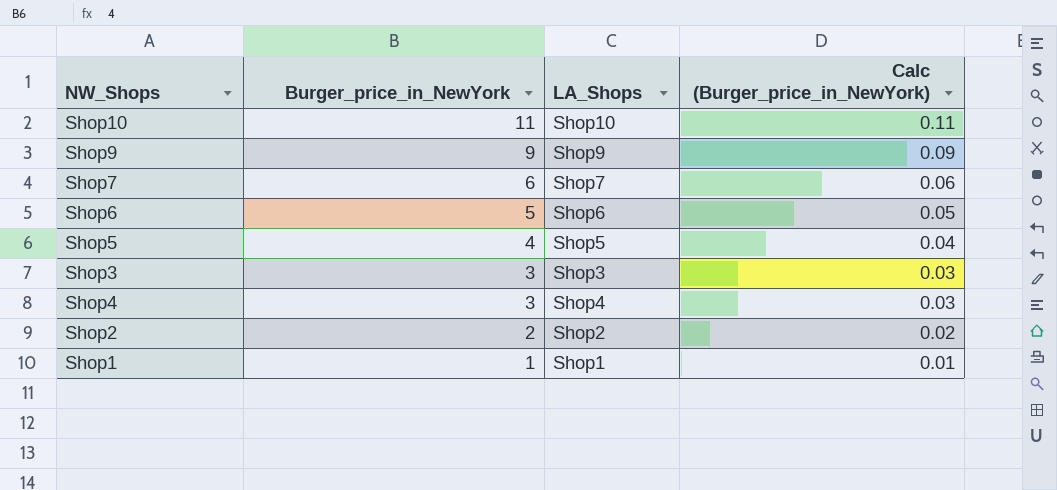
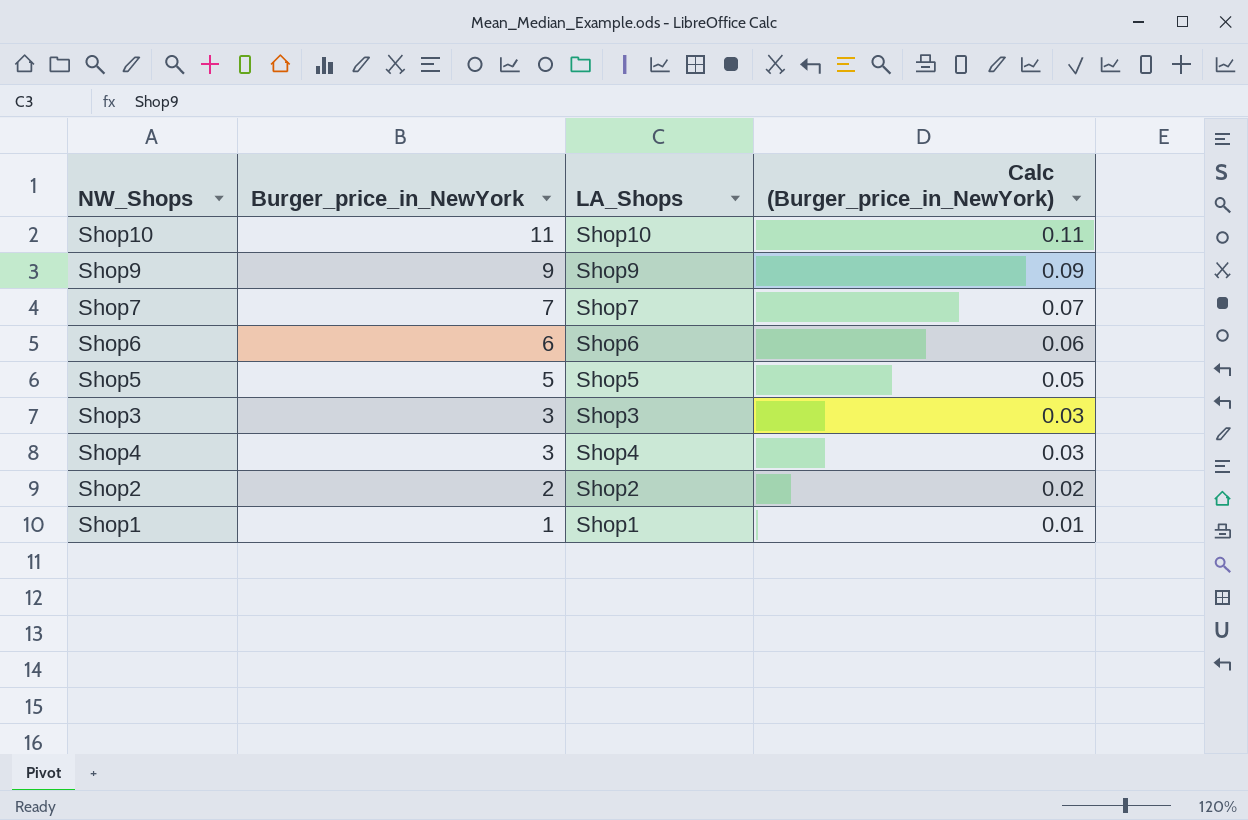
Shop7 | Burger_price_in_NewYork: 6 -> 7
Shop7 | Calc (Burger_price_in_NewYork): 0.06 -> 0.07
Shop6 | Burger_price_in_NewYork: 5 -> 6
Shop6 | Calc (Burger_price_in_NewYork): 0.05 -> 0.06
Shop5 | Burger_price_in_NewYork: 4 -> 5
Shop5 | Calc (Burger_price_in_NewYork): 0.04 -> 0.05

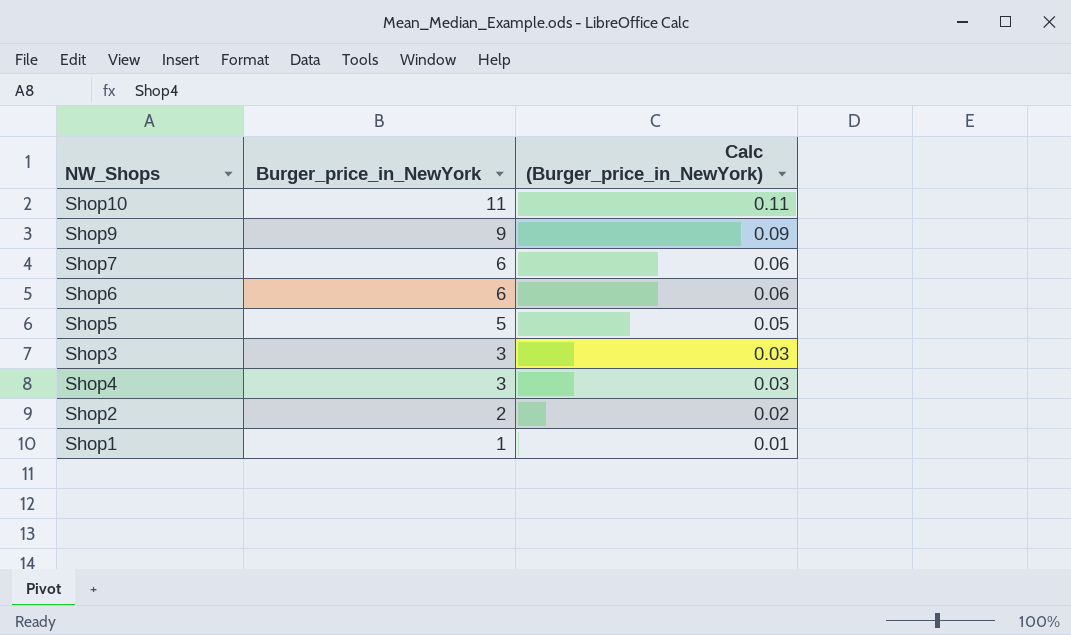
column LA_Shops | position: 3 -> none
Shop7 | Burger_price_in_NewYork: 7 -> 6
Shop7 | Calc (Burger_price_in_NewYork): 0.07 -> 0.06

